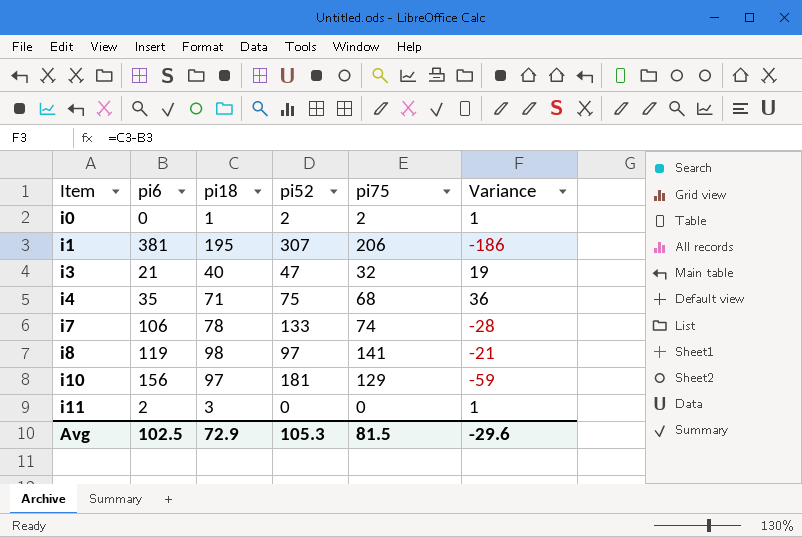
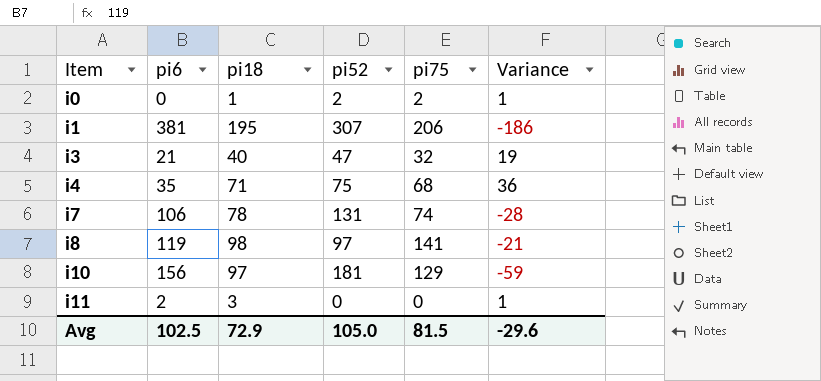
i7 | pi52: 133 -> 131
Avg | pi52: 105.3 -> 105.0

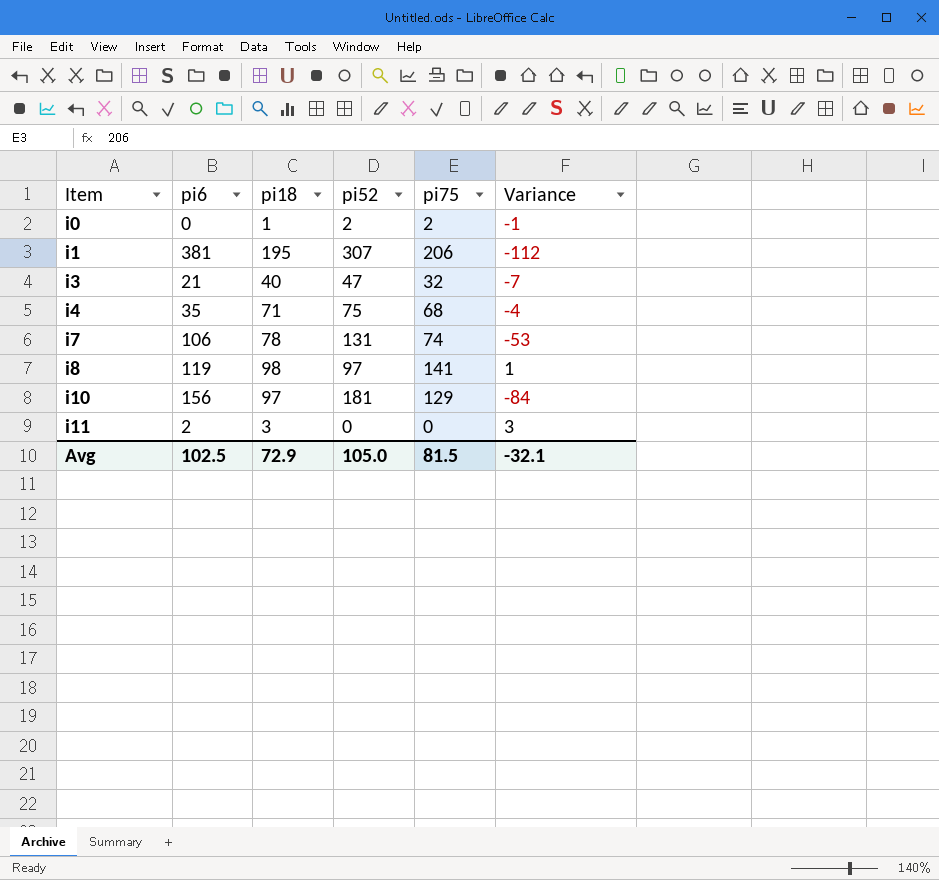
column Variance | formula: [pi18] - [pi6] -> [pi18] - [pi52]
Avg | Variance: -29.6 -> -32.1

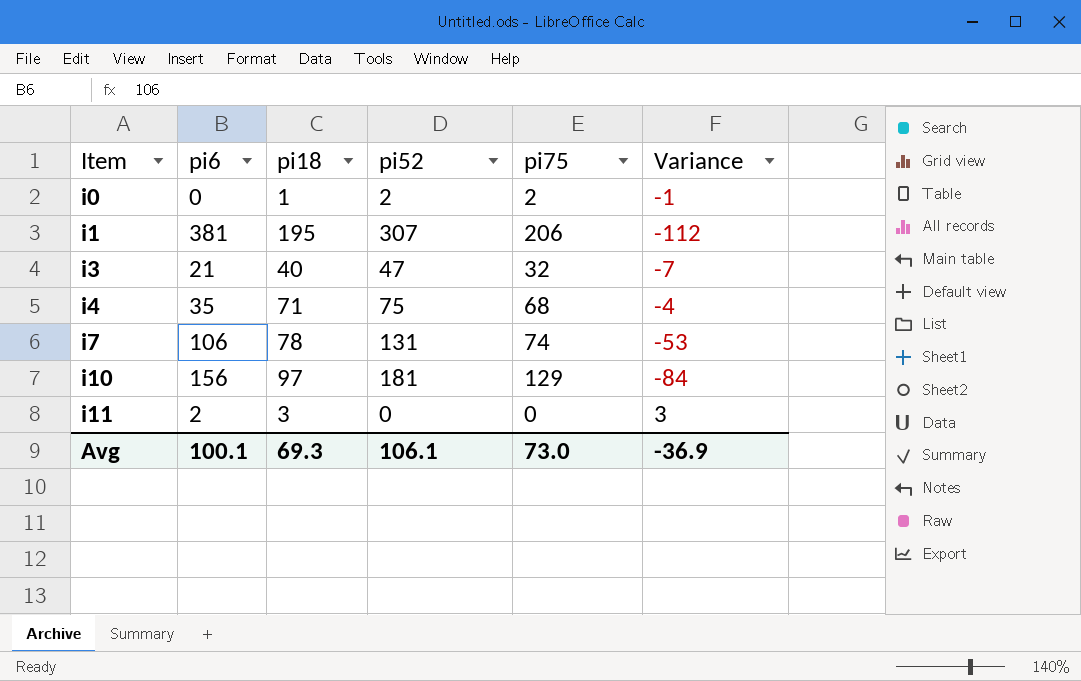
row i8: 119 | 98 | 97 | 141 | 1 -> none
Avg | pi6: 102.5 -> 100.1
Avg | pi18: 72.9 -> 69.3
Avg | pi52: 105.0 -> 106.1
Avg | pi75: 81.5 -> 73.0
Avg | Variance: -32.1 -> -36.9

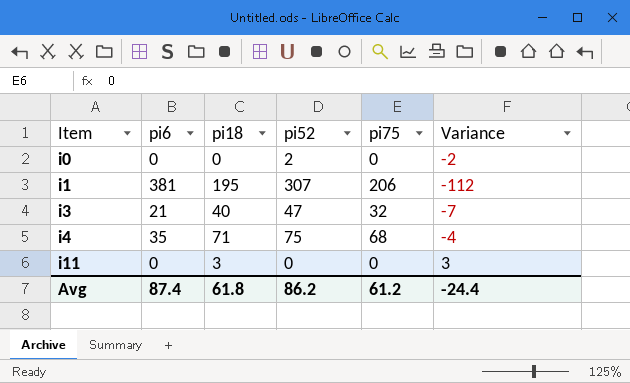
row i7: 106 | 78 | 131 | 74 | -53 -> none
row i10: 156 | 97 | 181 | 129 | -84 -> none
i0 | pi18: 1 -> 0
i0 | pi75: 2 -> 0
i0 | Variance: -1 -> -2
i11 | pi6: 2 -> 0
Avg | pi6: 100.1 -> 87.4
Avg | pi18: 69.3 -> 61.8
Avg | pi52: 106.1 -> 86.2
Avg | pi75: 73.0 -> 61.2
Avg | Variance: -36.9 -> -24.4

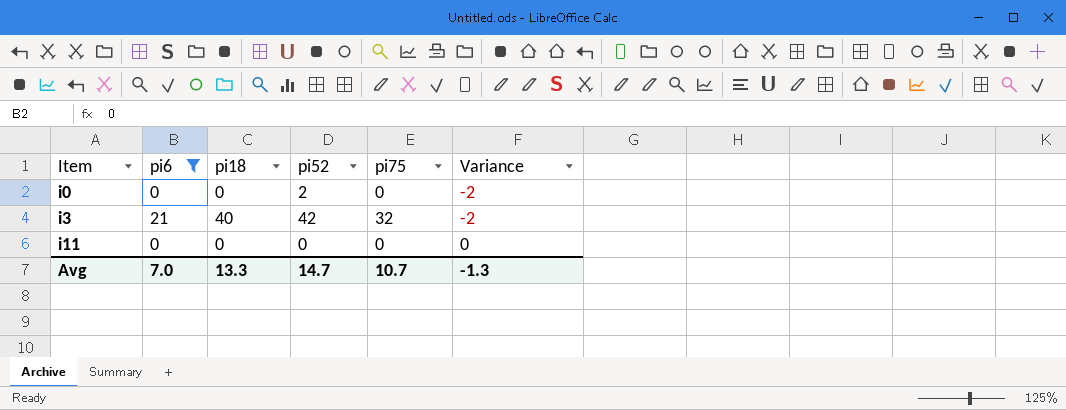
filter: none -> pi6 <= 21
i3 | pi52: 47 -> 42
i3 | Variance: -7 -> -2
i11 | pi18: 3 -> 0
i11 | Variance: 3 -> 0
Avg | pi6: 87.4 -> 7.0
Avg | pi18: 61.8 -> 13.3
Avg | pi52: 86.2 -> 14.7
Avg | pi75: 61.2 -> 10.7
Avg | Variance: -24.4 -> -1.3

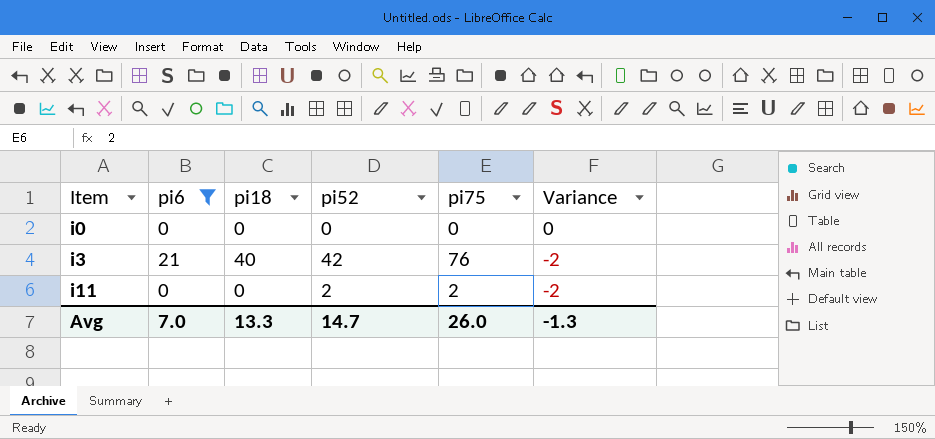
i0 | pi52: 2 -> 0
i0 | Variance: -2 -> 0
i3 | pi75: 32 -> 76
i11 | pi52: 0 -> 2
i11 | pi75: 0 -> 2
i11 | Variance: 0 -> -2
Avg | pi75: 10.7 -> 26.0

